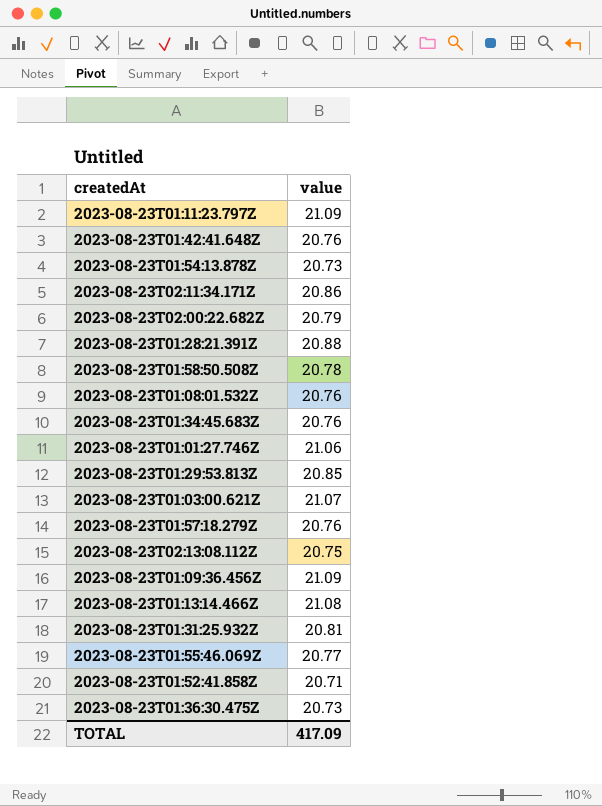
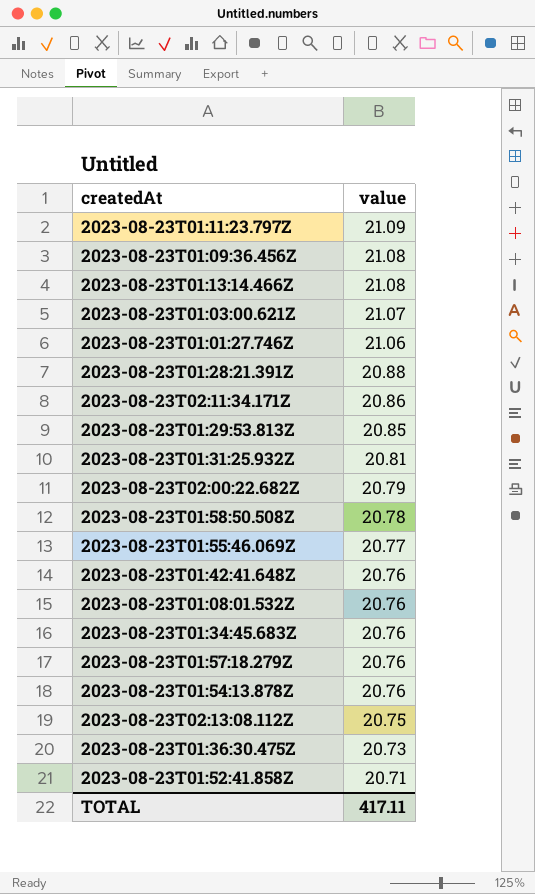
row order: none -> value descending
2023-08-23T01:09:36.456Z | value: 21.09 -> 21.08
2023-08-23T01:54:13.878Z | value: 20.73 -> 20.76
TOTAL | value: 417.09 -> 417.11

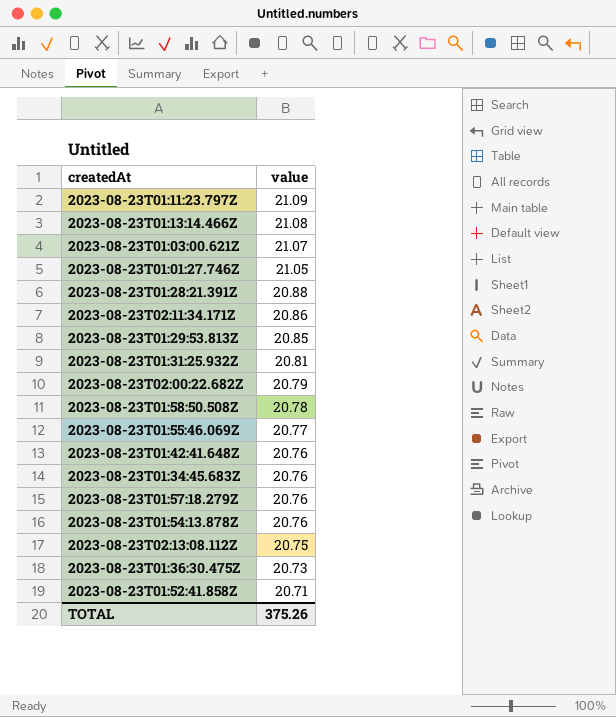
row 2023-08-23T01:09:36.456Z: 21.08 -> none
row 2023-08-23T01:08:01.532Z: 20.76 -> none
2023-08-23T01:01:27.746Z | value: 21.06 -> 21.05
TOTAL | value: 417.11 -> 375.26

